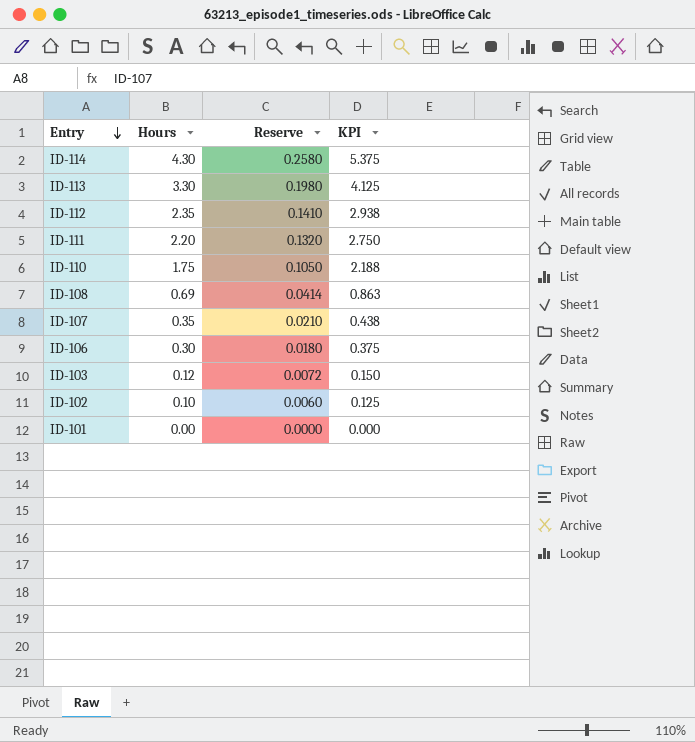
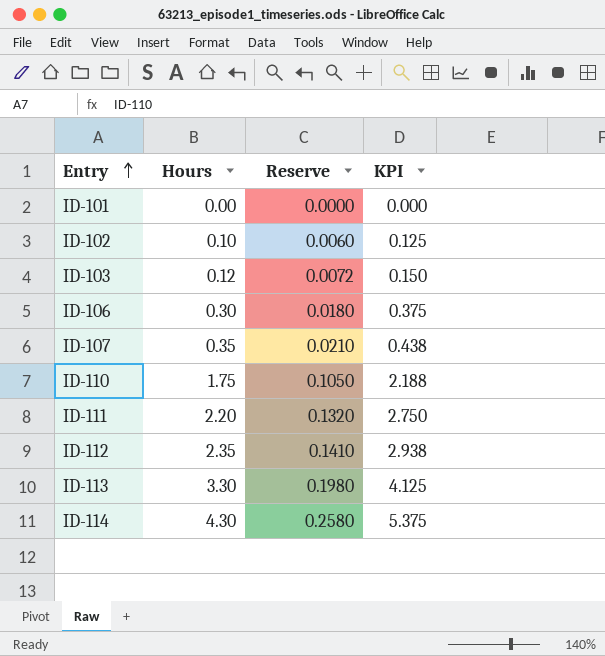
row order: Entry descending -> Entry ascending
row ID-108: 0.69 | 0.0414 | 0.863 -> none

